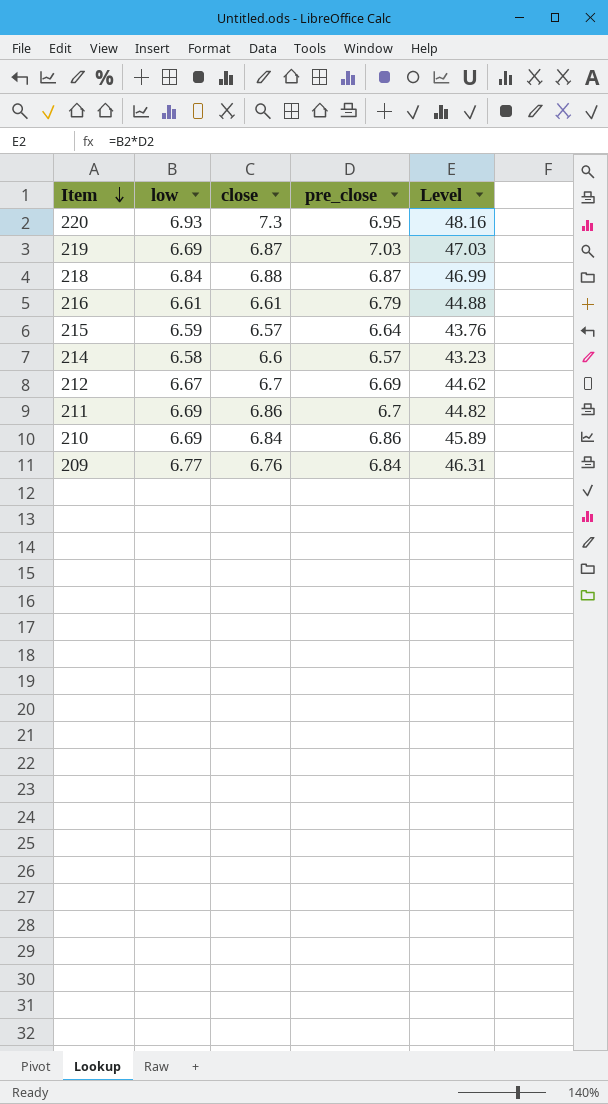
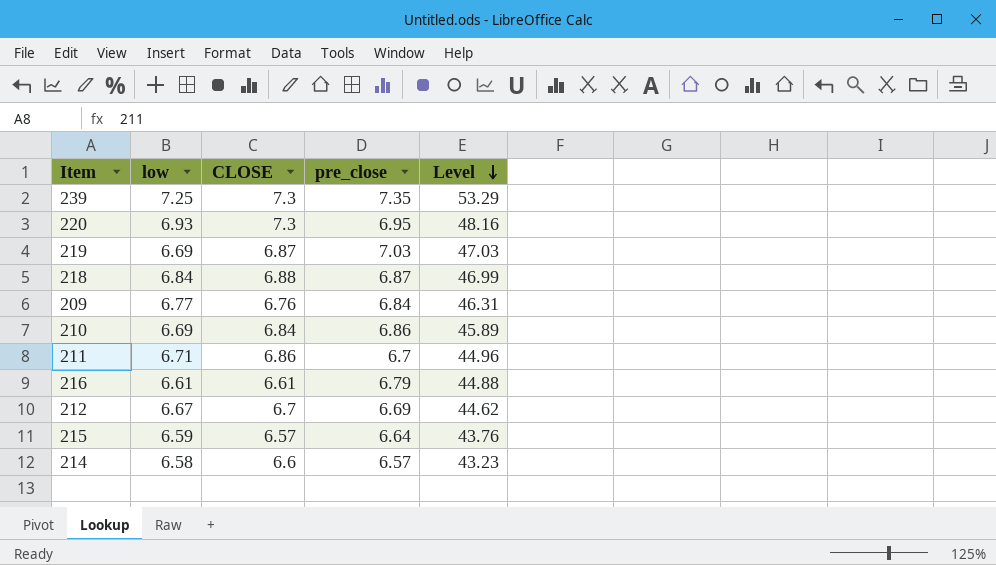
row order: Item descending -> Level descending
column name: close -> CLOSE
row 239: none -> 7.25 | 7.3 | 7.35 | 53.29
211 | low: 6.69 -> 6.71
211 | Level: 44.82 -> 44.96

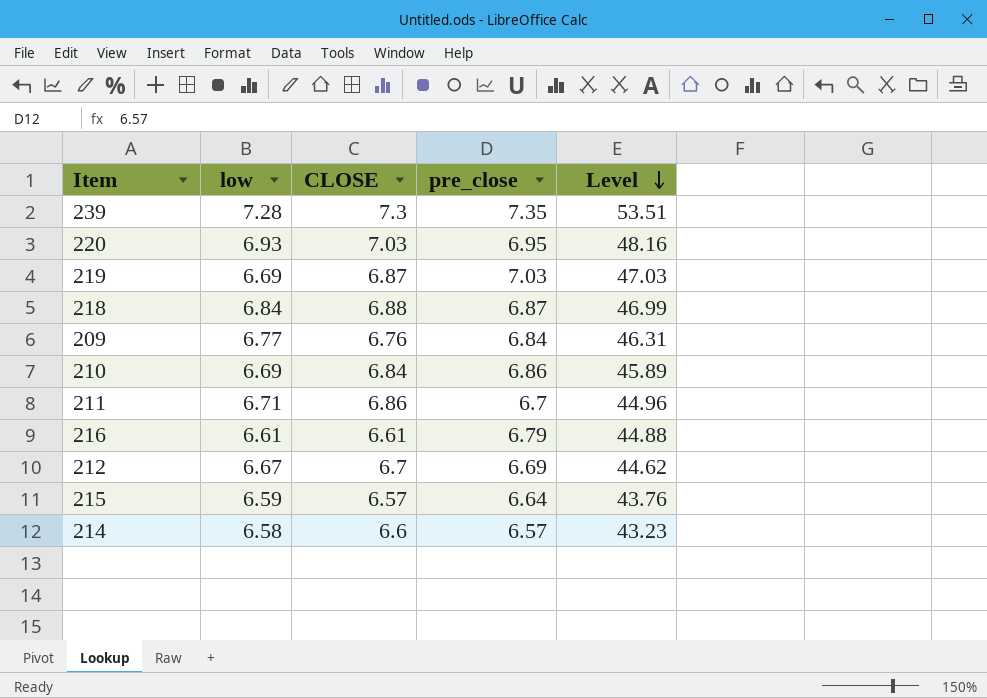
239 | low: 7.25 -> 7.28
239 | Level: 53.29 -> 53.51
220 | CLOSE: 7.3 -> 7.03

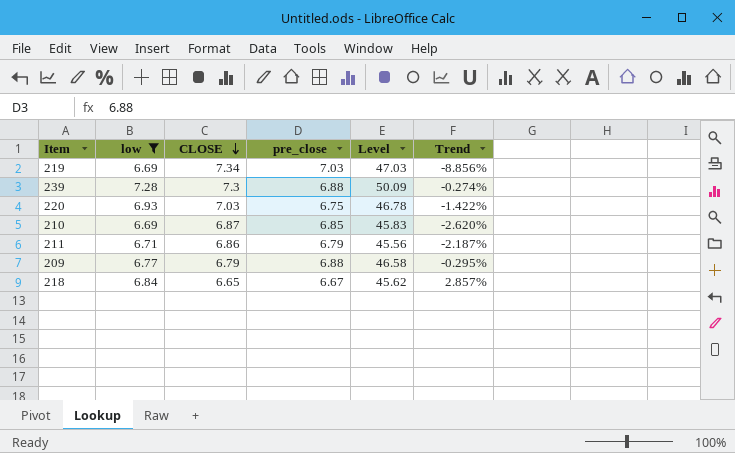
filter: none -> low >= 6.69
row order: Level descending -> CLOSE descending
column Trend | formula: none -> ([low] - [CLOSE]) / [CLOSE]
219 | CLOSE: 6.87 -> 7.34
239 | pre_close: 7.35 -> 6.88
239 | Level: 53.51 -> 50.09
220 | pre_close: 6.95 -> 6.75
220 | Level: 48.16 -> 46.78
210 | CLOSE: 6.84 -> 6.87
210 | pre_close: 6.86 -> 6.85
210 | Level: 45.89 -> 45.83
211 | pre_close: 6.7 -> 6.79
211 | Level: 44.96 -> 45.56
209 | CLOSE: 6.76 -> 6.79
209 | pre_close: 6.84 -> 6.88
209 | Level: 46.31 -> 46.58
218 | CLOSE: 6.88 -> 6.65
218 | pre_close: 6.87 -> 6.67
218 | Level: 46.99 -> 45.62

